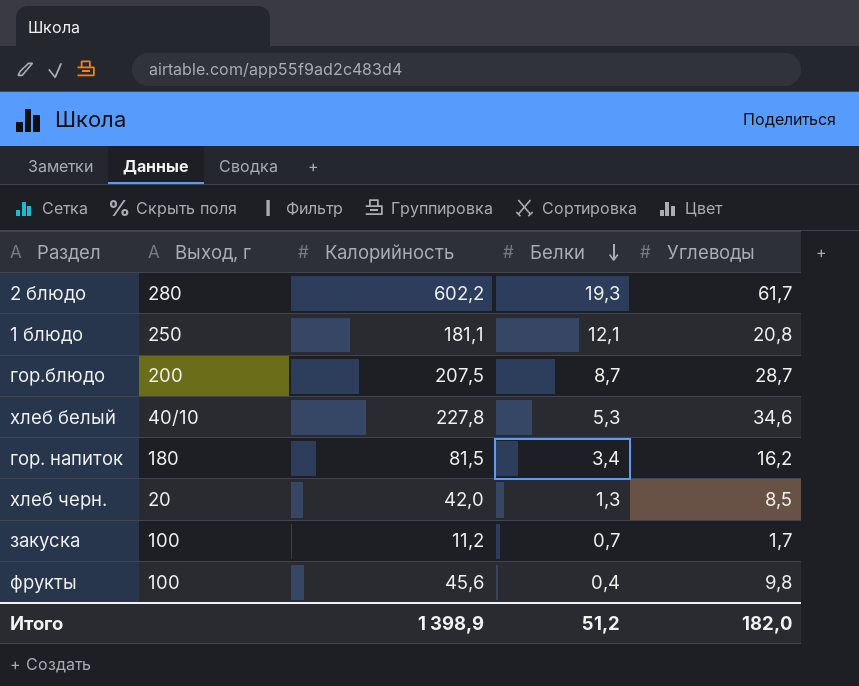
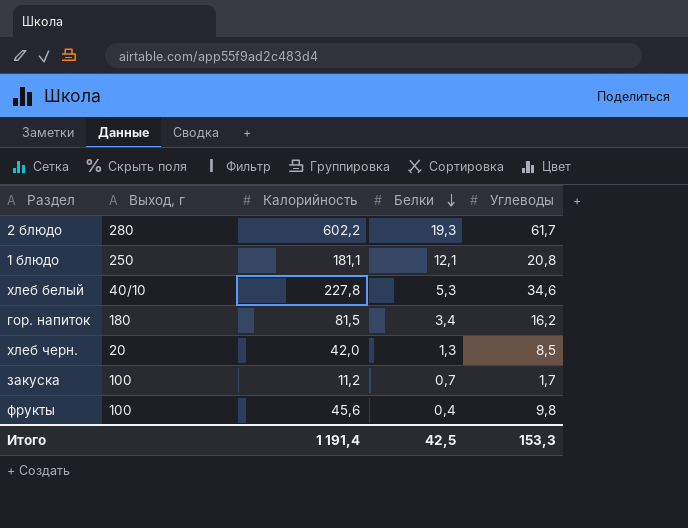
row гор.блюдо: 200 | 207,5 | 8,7 | 28,7 -> none
Итого | Калорийность: 1 398,9 -> 1 191,4
Итого | Белки: 51,2 -> 42,5
Итого | Углеводы: 182,0 -> 153,3

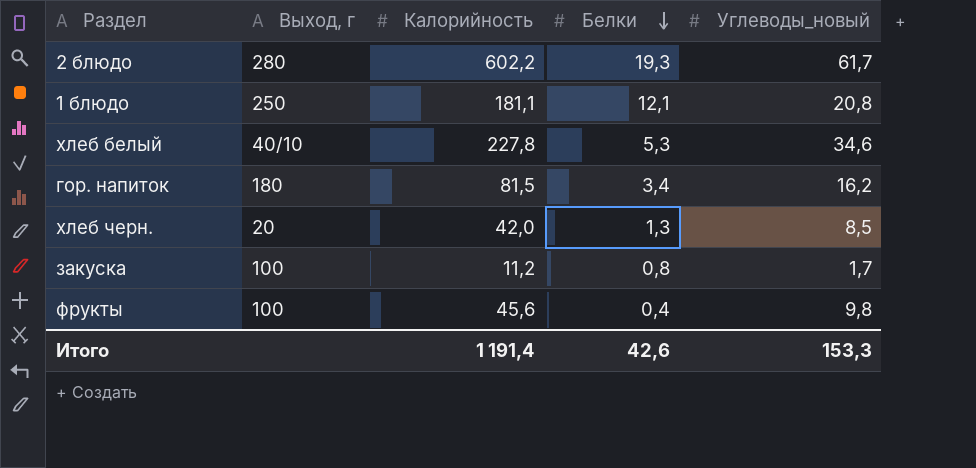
column name: Углеводы -> Углеводы_новый
закуска | Белки: 0,7 -> 0,8
Итого | Белки: 42,5 -> 42,6

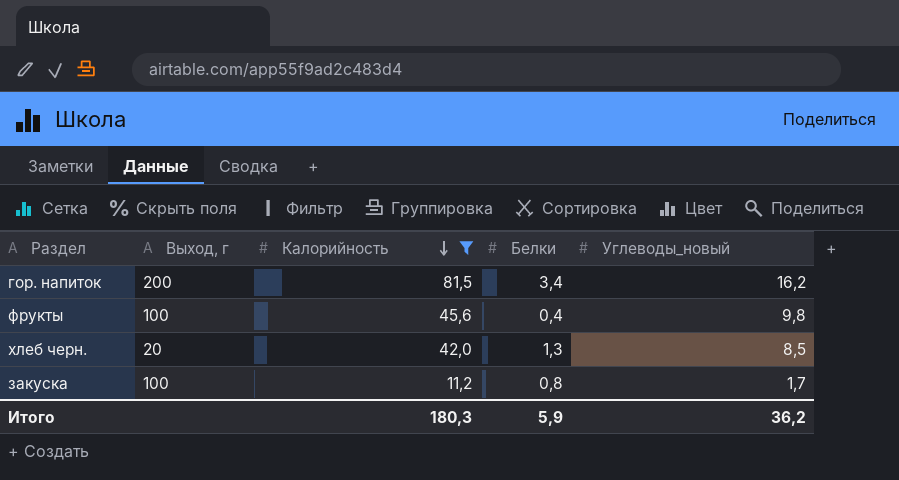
filter: none -> Калорийность <= 81,5
row order: Белки descending -> Калорийность descending
гор. напиток | Выход, г: 180 -> 200
Итого | Калорийность: 1 191,4 -> 180,3
Итого | Белки: 42,6 -> 5,9
Итого | Углеводы_новый: 153,3 -> 36,2

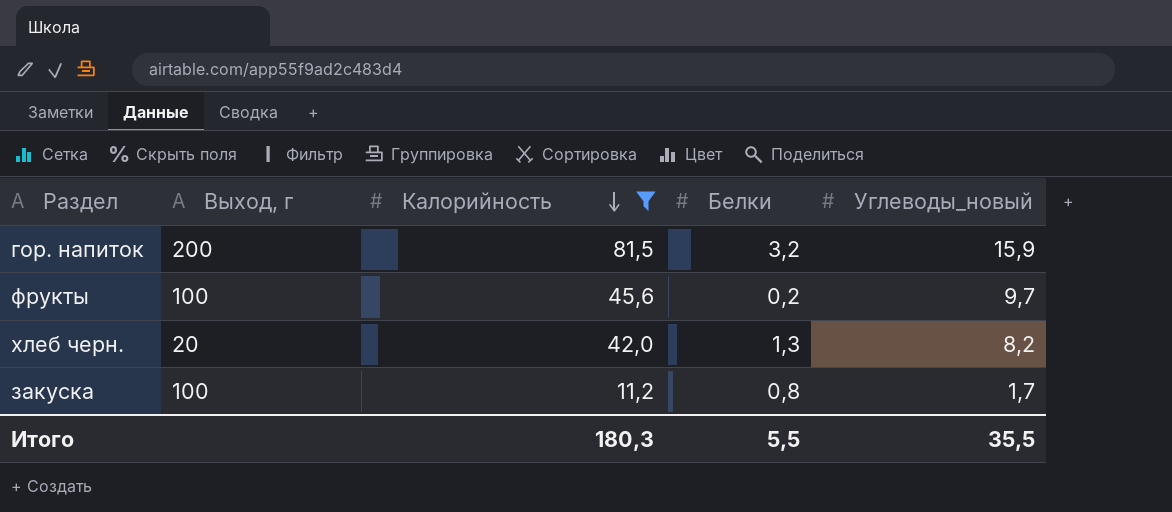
гор. напиток | Белки: 3,4 -> 3,2
гор. напиток | Углеводы_новый: 16,2 -> 15,9
фрукты | Белки: 0,4 -> 0,2
фрукты | Углеводы_новый: 9,8 -> 9,7
хлеб черн. | Углеводы_новый: 8,5 -> 8,2
Итого | Белки: 5,9 -> 5,5
Итого | Углеводы_новый: 36,2 -> 35,5

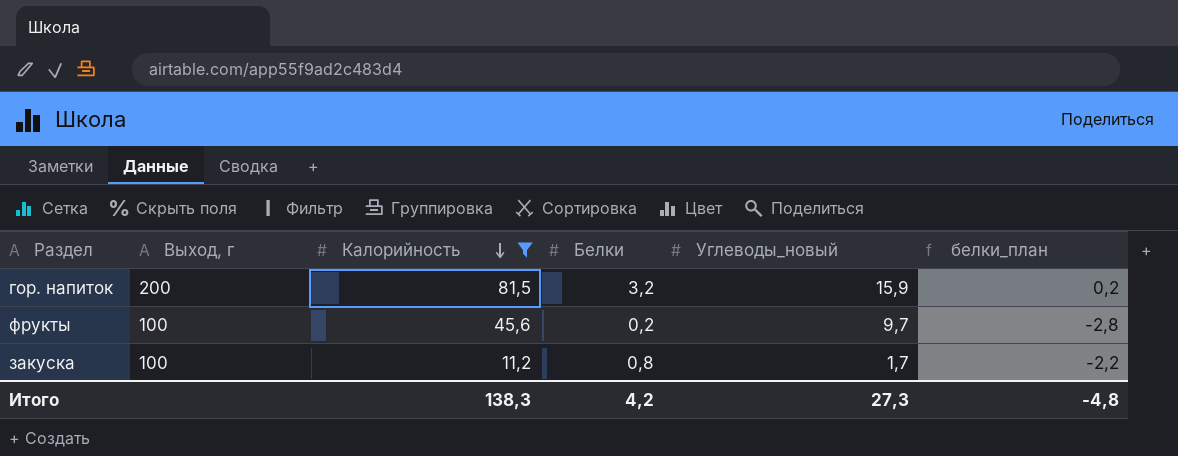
column белки_план | formula: none -> [Белки] - 3
row хлеб черн.: 20 | 42,0 | 1,3 | 8,2 -> none
Итого | Калорийность: 180,3 -> 138,3
Итого | Белки: 5,5 -> 4,2
Итого | Углеводы_новый: 35,5 -> 27,3

